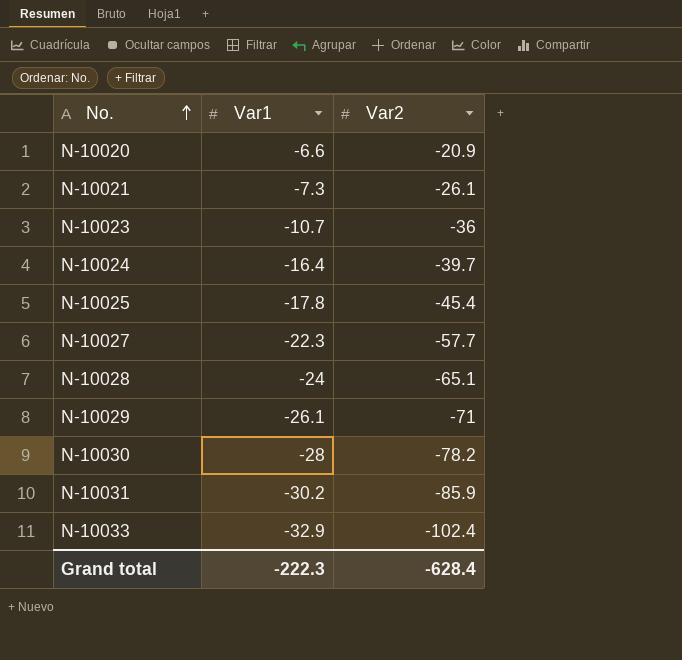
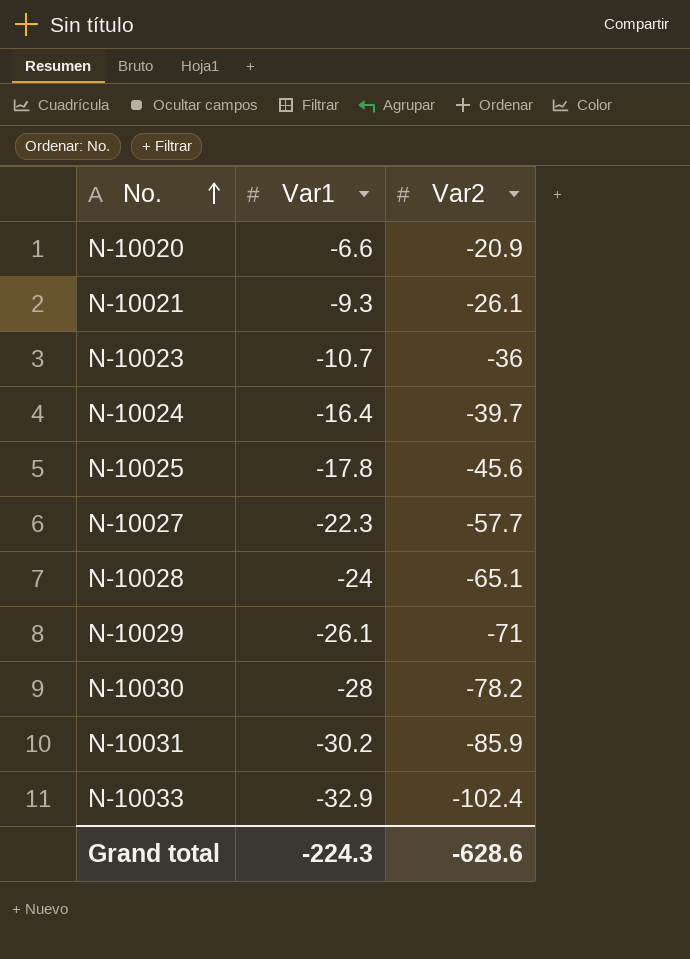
N-10021 | Var1: -7.3 -> -9.3
N-10025 | Var2: -45.4 -> -45.6
Grand total | Var1: -222.3 -> -224.3
Grand total | Var2: -628.4 -> -628.6

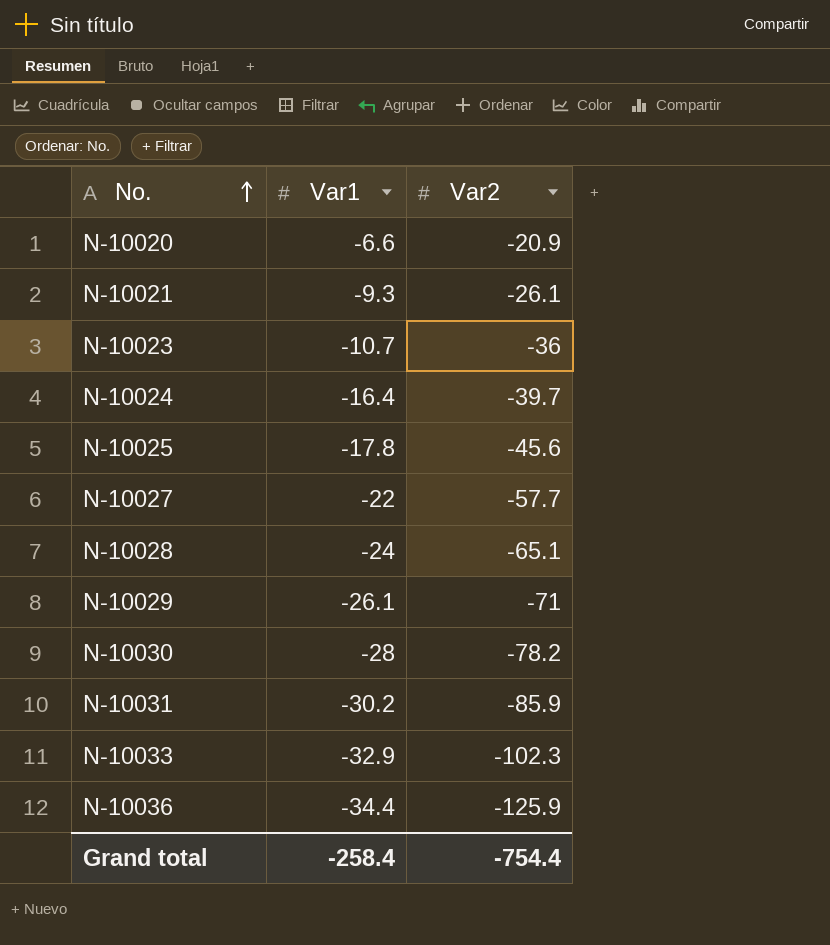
N-10027 | Var1: -22.3 -> -22
N-10033 | Var2: -102.4 -> -102.3
row N-10036: none -> -34.4 | -125.9
Grand total | Var1: -224.3 -> -258.4
Grand total | Var2: -628.6 -> -754.4

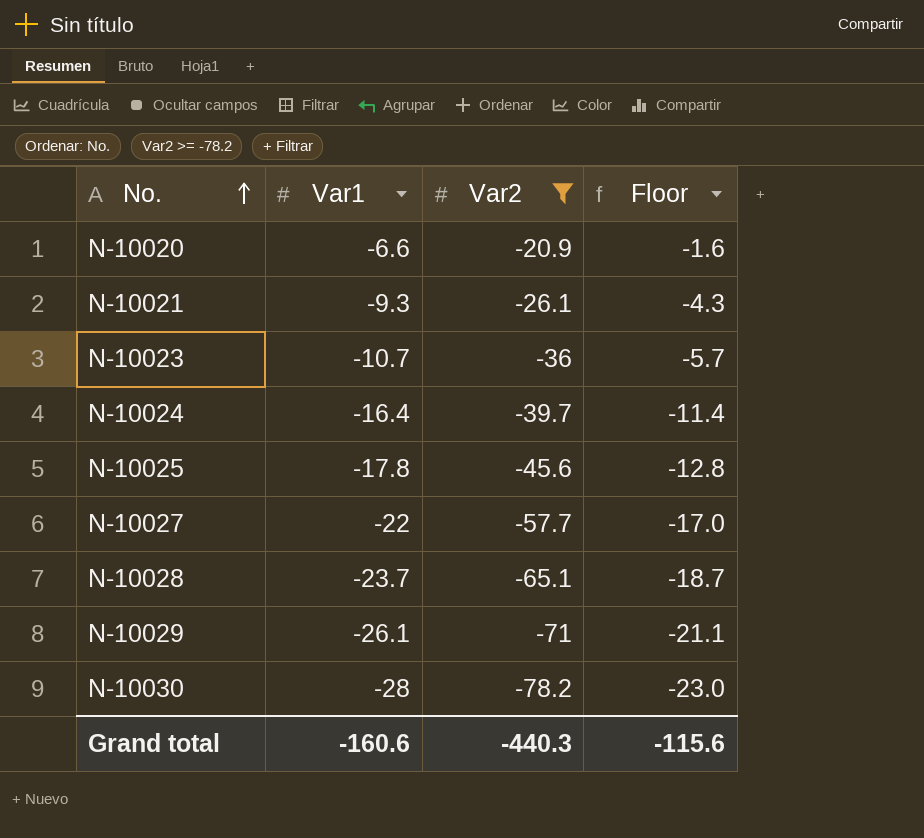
filter: none -> Var2 >= -78.2
column Floor | formula: none -> [Var1] + 5
N-10028 | Var1: -24 -> -23.7
Grand total | Var1: -258.4 -> -160.6
Grand total | Var2: -754.4 -> -440.3

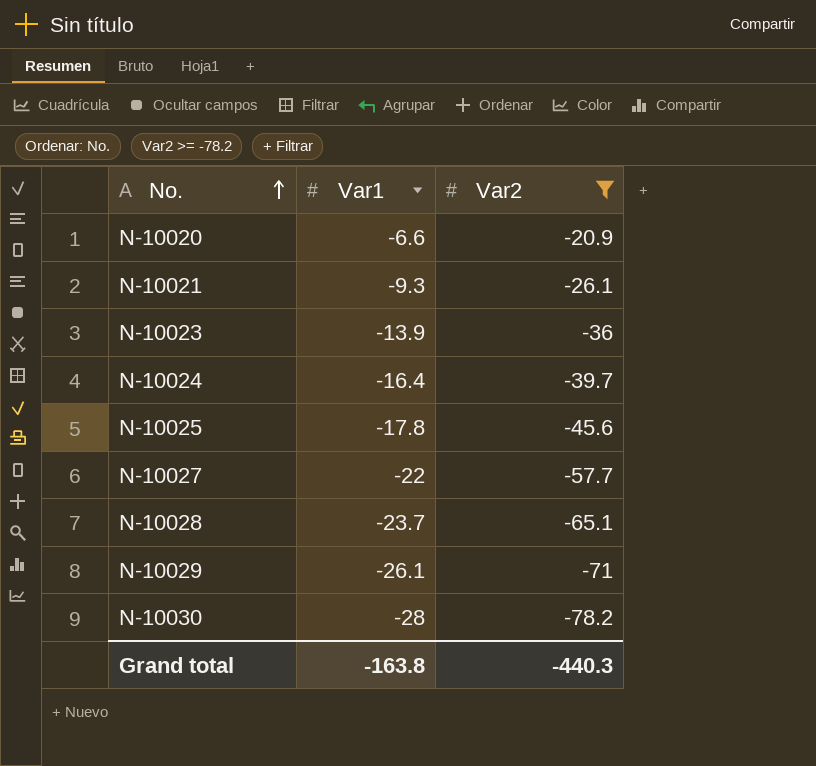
column Floor | formula: [Var1] + 5 -> none
N-10023 | Var1: -10.7 -> -13.9
Grand total | Var1: -160.6 -> -163.8

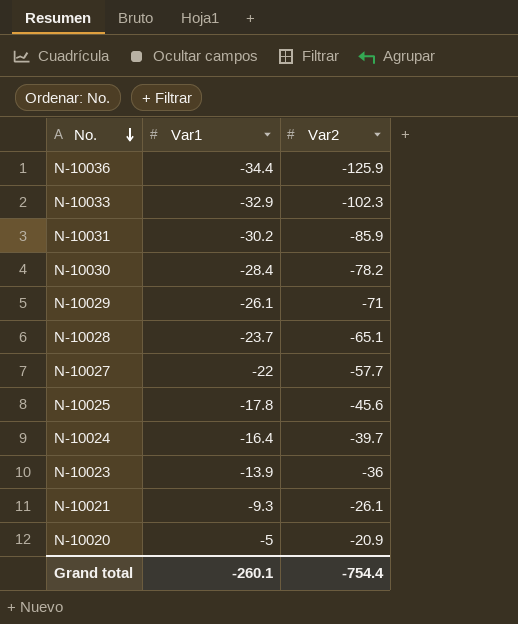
filter: Var2 >= -78.2 -> none
row order: No. ascending -> No. descending
N-10030 | Var1: -28 -> -28.4
N-10020 | Var1: -6.6 -> -5
Grand total | Var1: -163.8 -> -260.1
Grand total | Var2: -440.3 -> -754.4

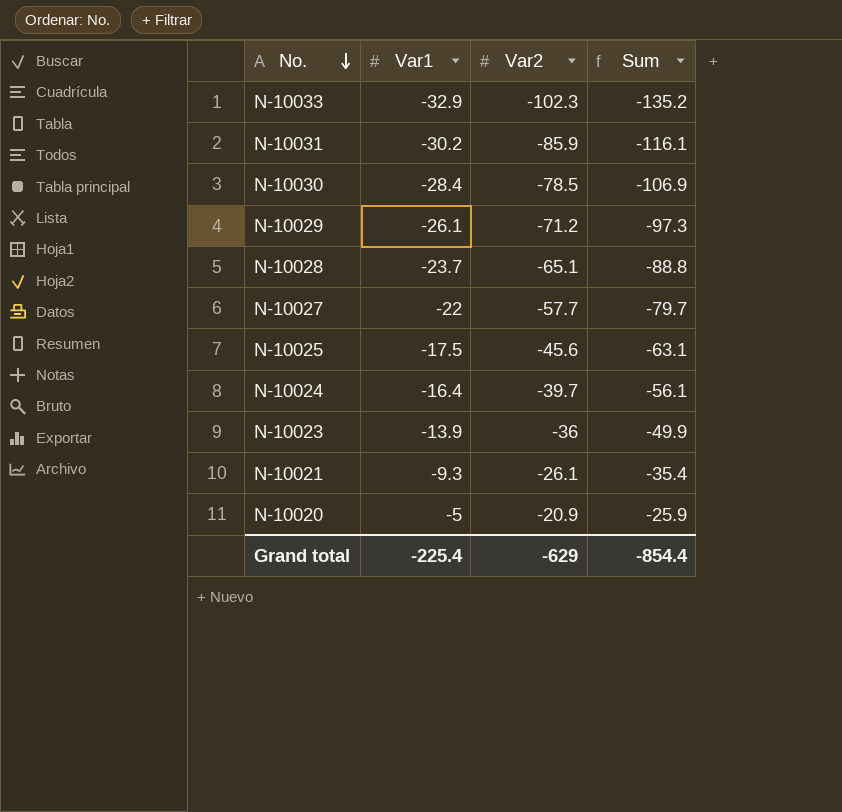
column Sum | formula: none -> [Var1] + [Var2]
row N-10036: -34.4 | -125.9 -> none
N-10030 | Var2: -78.2 -> -78.5
N-10029 | Var2: -71 -> -71.2
N-10025 | Var1: -17.8 -> -17.5
Grand total | Var1: -260.1 -> -225.4
Grand total | Var2: -754.4 -> -629

